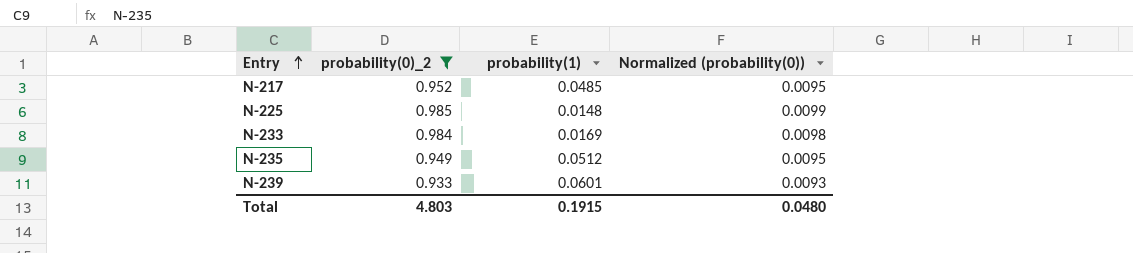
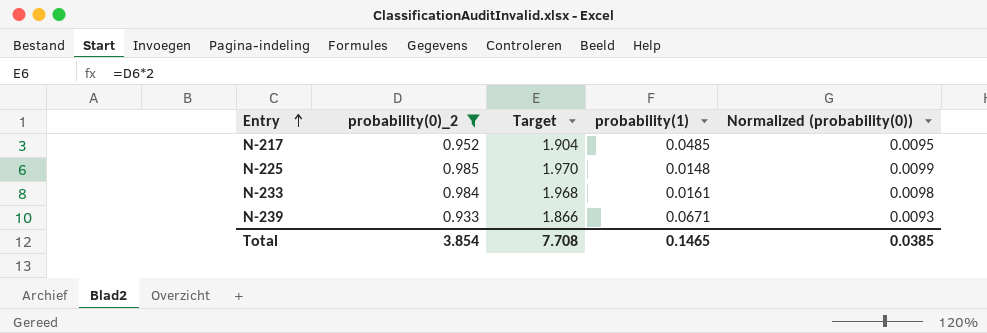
column Target | formula: none -> [probability(0)_2] * 2
row N-235: 0.949 | 0.0512 | 0.0095 -> none
N-233 | probability(1): 0.0169 -> 0.0161
N-239 | probability(1): 0.0601 -> 0.0671
Total | probability(0)_2: 4.803 -> 3.854
Total | probability(1): 0.1915 -> 0.1465
Total | Normalized (probability(0)): 0.0480 -> 0.0385

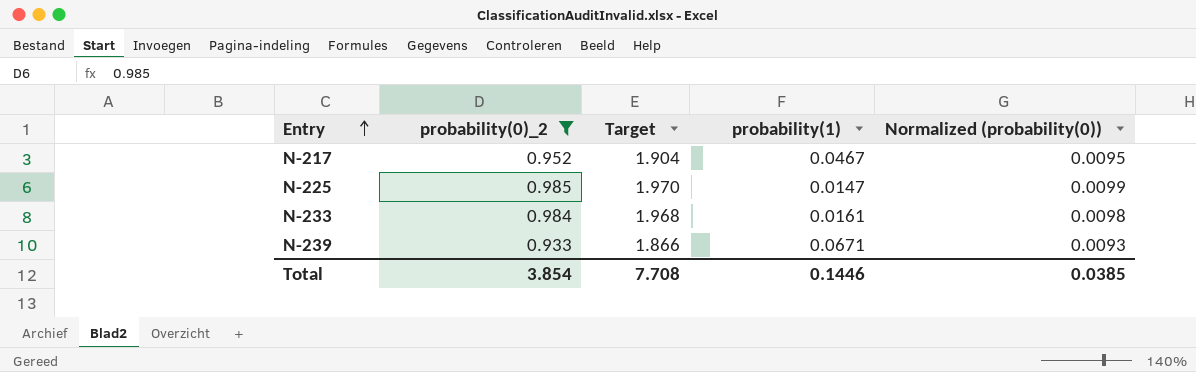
N-217 | probability(1): 0.0485 -> 0.0467
N-225 | probability(1): 0.0148 -> 0.0147
Total | probability(1): 0.1465 -> 0.1446

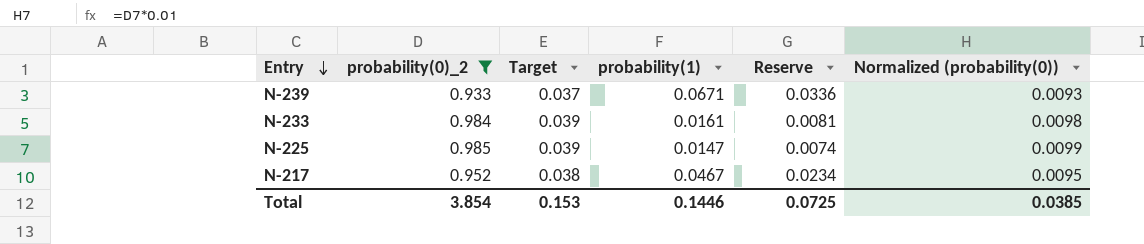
row order: Entry ascending -> Entry descending
column Target | formula: [probability(0)_2] * 2 -> [probability(0)_2] * 0.04
column Reserve | formula: none -> [probability(1)] * 0.5
Total | Target: 7.708 -> 0.153

